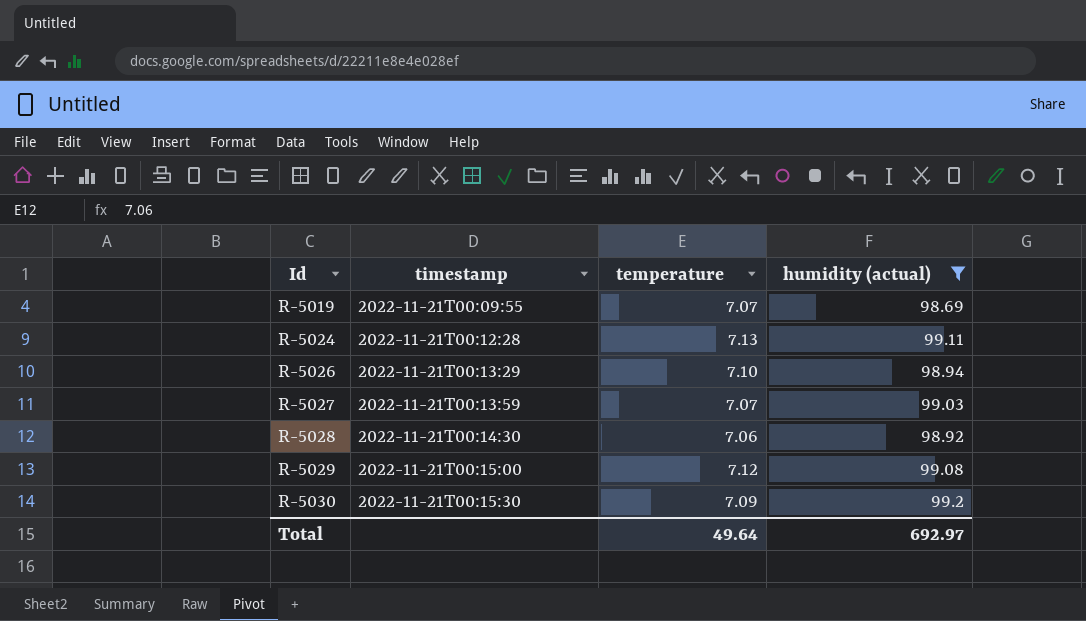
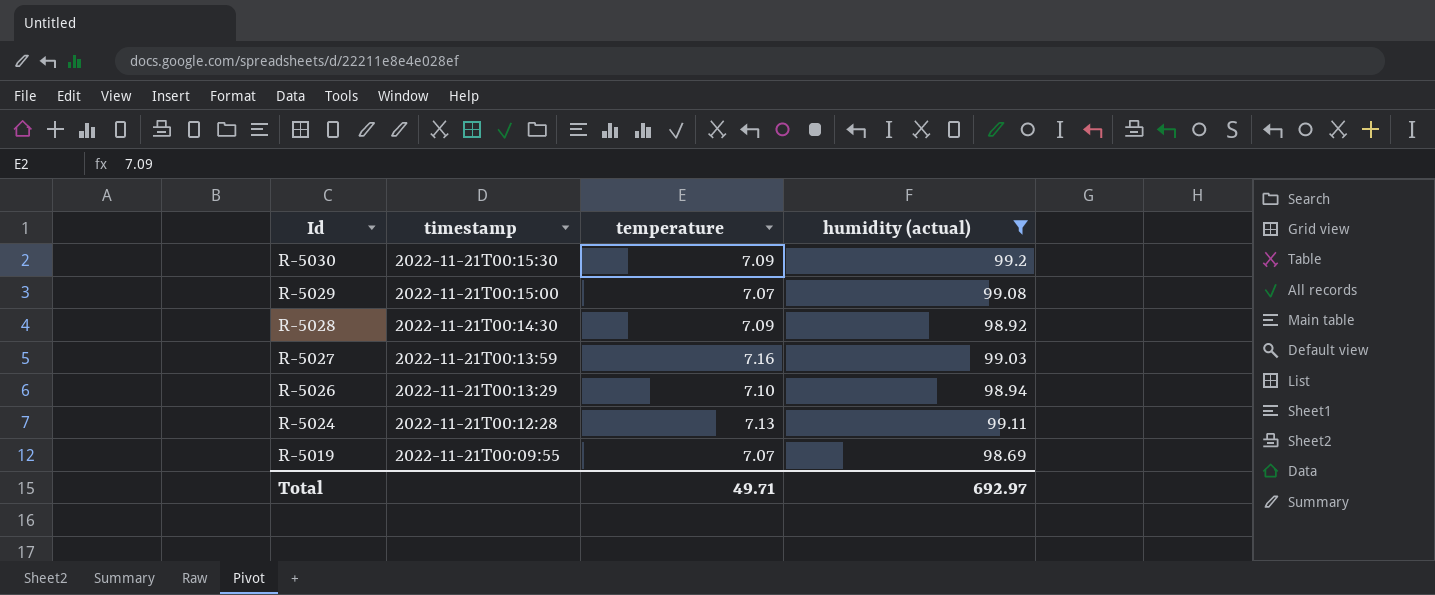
row order: Id ascending -> Id descending
R-5029 | temperature: 7.12 -> 7.07
R-5028 | temperature: 7.06 -> 7.09
R-5027 | temperature: 7.07 -> 7.16
Total | temperature: 49.64 -> 49.71

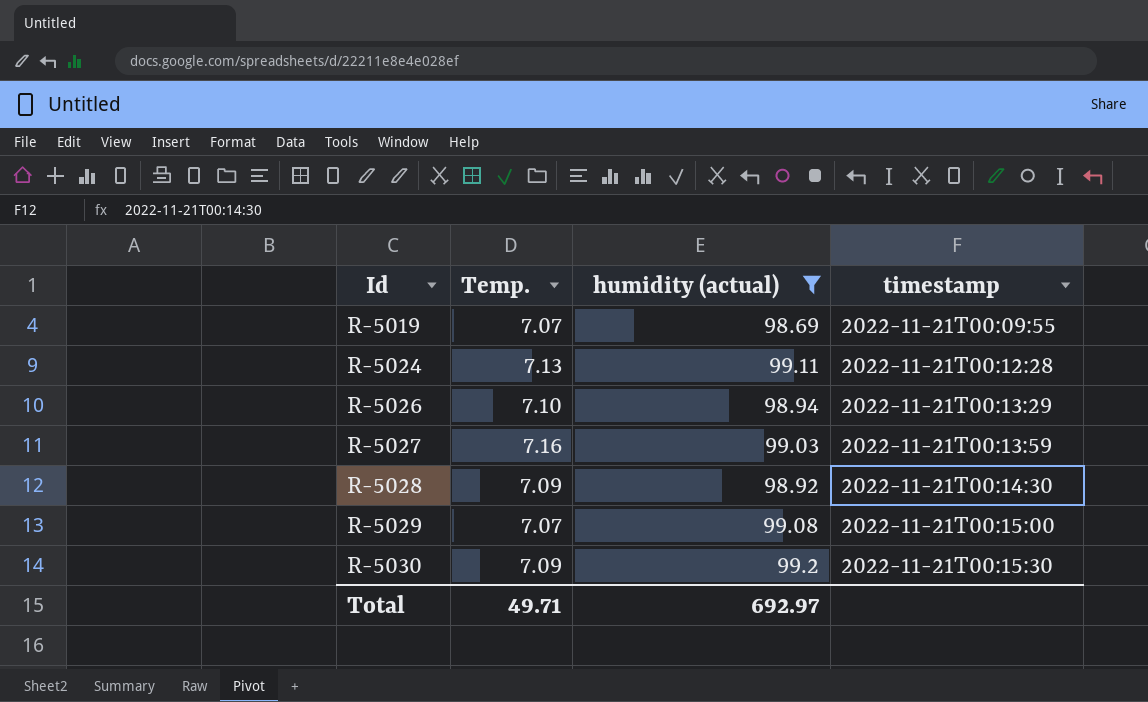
row order: Id descending -> Id ascending
column name: temperature -> Temp.
column timestamp | position: 2 -> 4

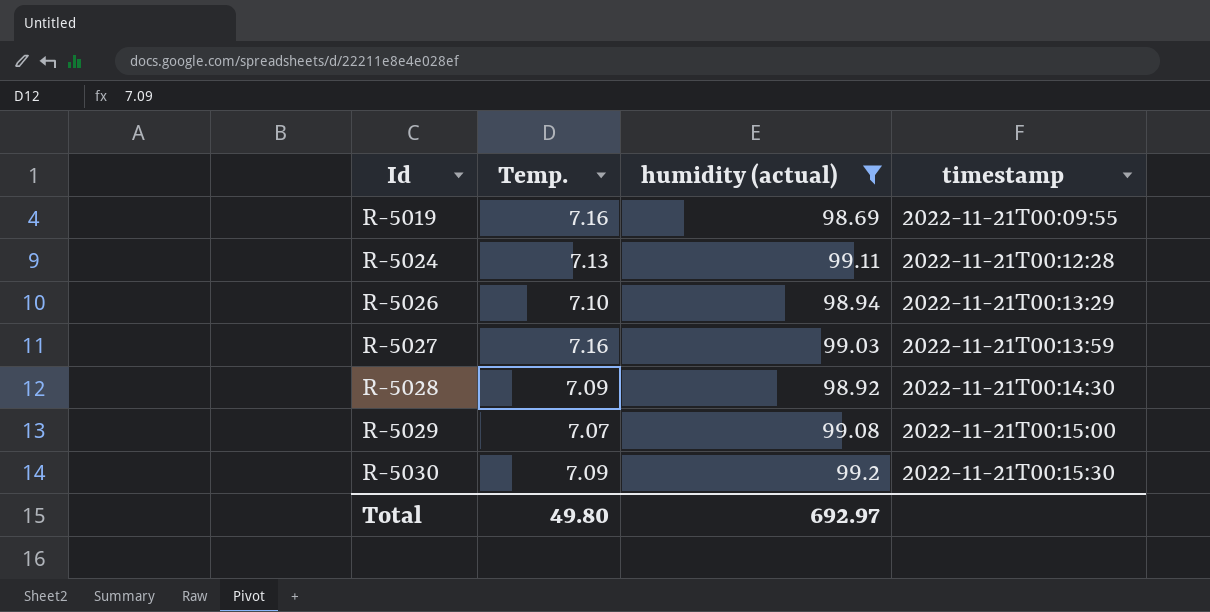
R-5019 | Temp.: 7.07 -> 7.16
Total | Temp.: 49.71 -> 49.80

